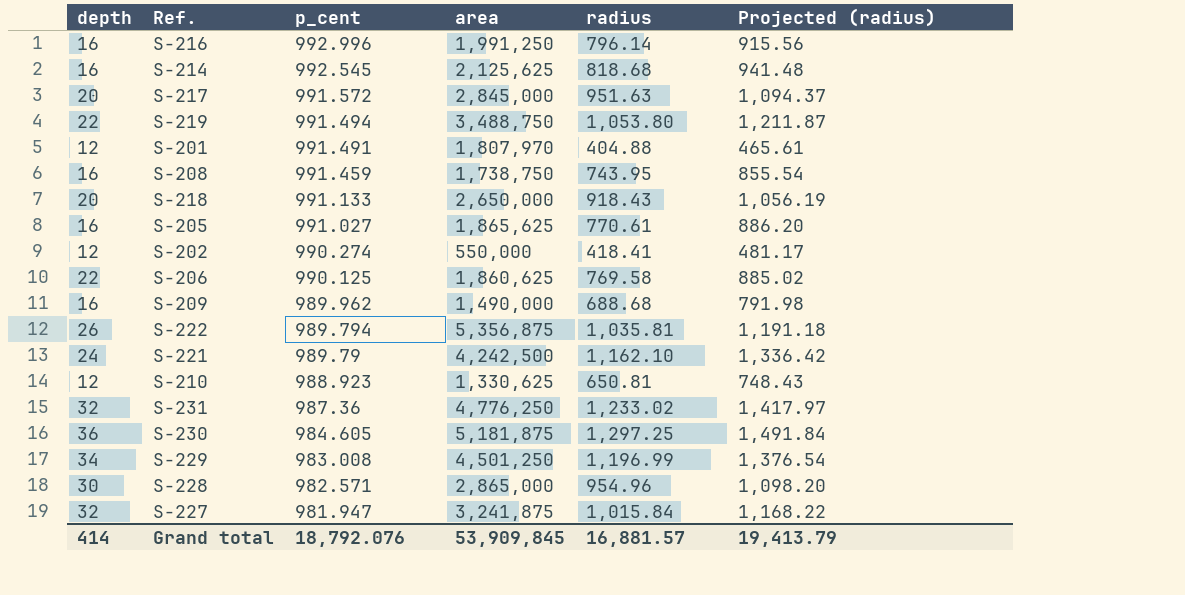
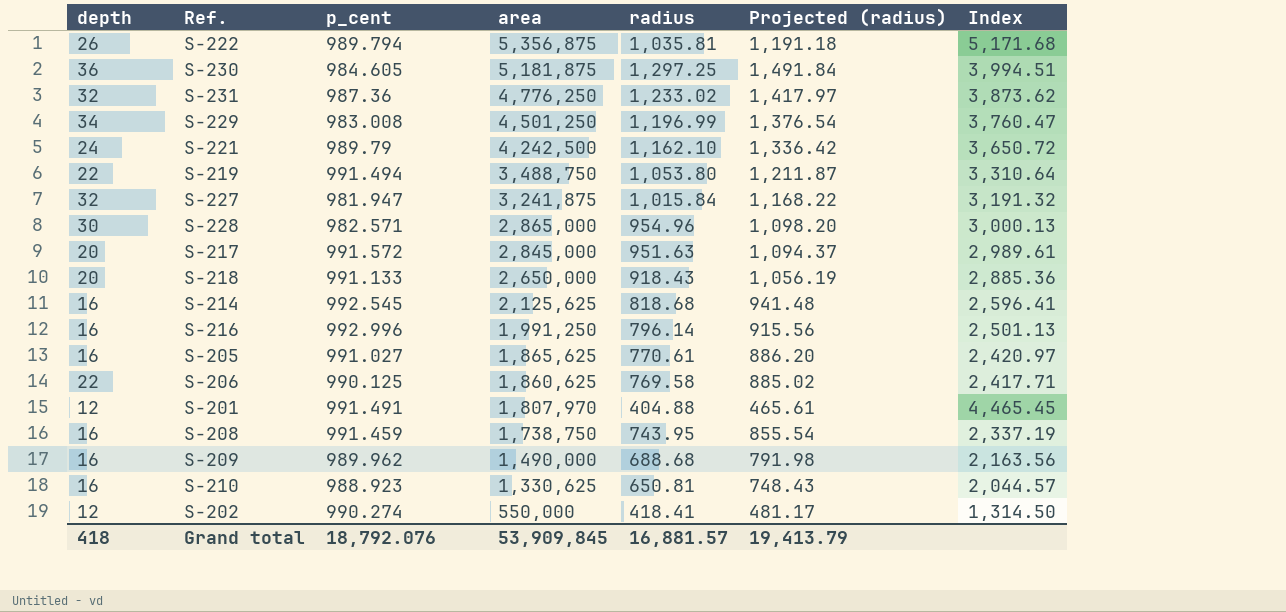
row order: p_cent descending -> area descending
column Index | formula: none -> [area] / [radius]
S-210 | depth: 12 -> 16
Grand total | depth: 414 -> 418

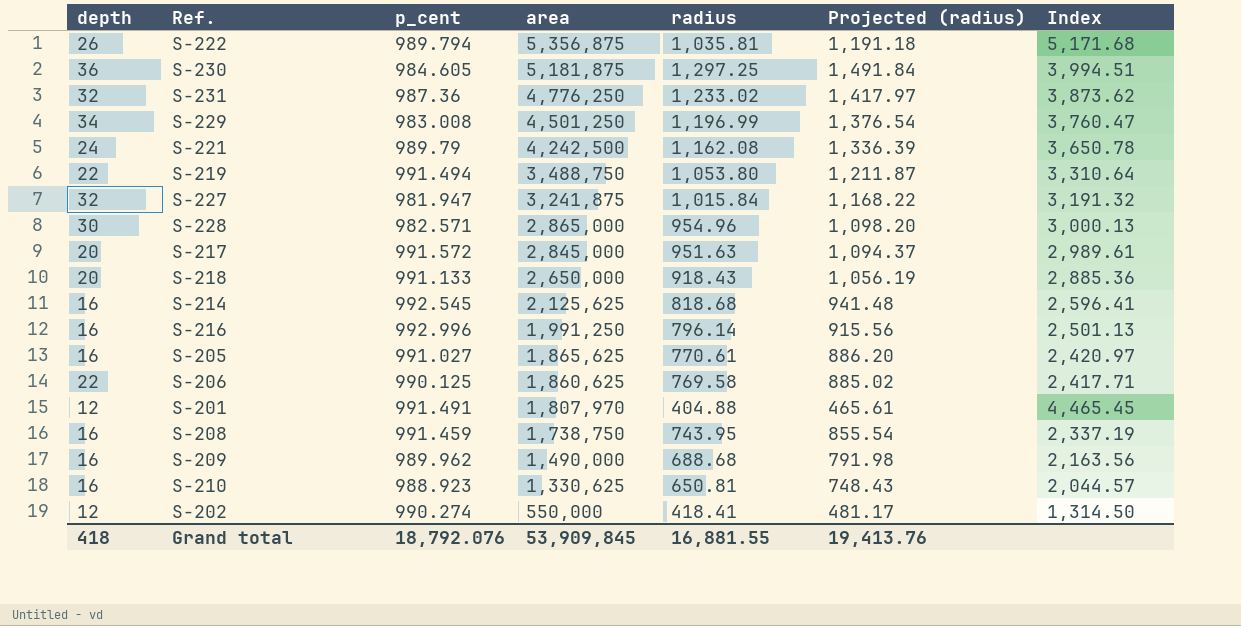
S-221 | radius: 1,162.10 -> 1,162.08
S-221 | Projected (radius): 1,336.42 -> 1,336.39
S-221 | Index: 3,650.72 -> 3,650.78
Grand total | radius: 16,881.57 -> 16,881.55
Grand total | Projected (radius): 19,413.79 -> 19,413.76

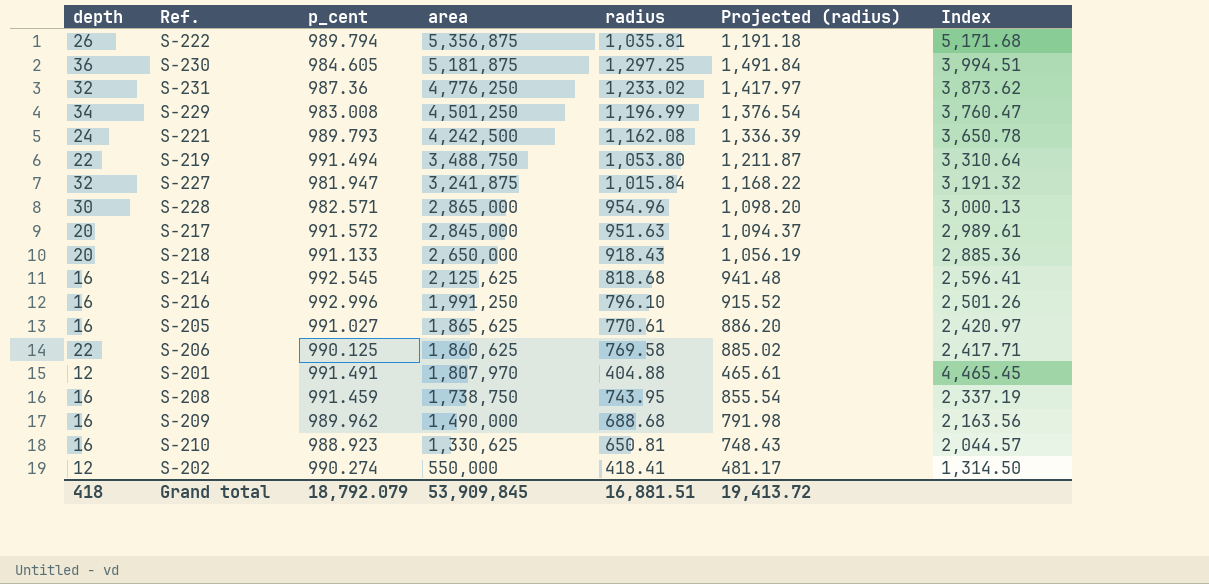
S-221 | p_cent: 989.79 -> 989.793
S-216 | radius: 796.14 -> 796.10
S-216 | Projected (radius): 915.56 -> 915.52
S-216 | Index: 2,501.13 -> 2,501.26
Grand total | p_cent: 18,792.076 -> 18,792.079
Grand total | radius: 16,881.55 -> 16,881.51
Grand total | Projected (radius): 19,413.76 -> 19,413.72

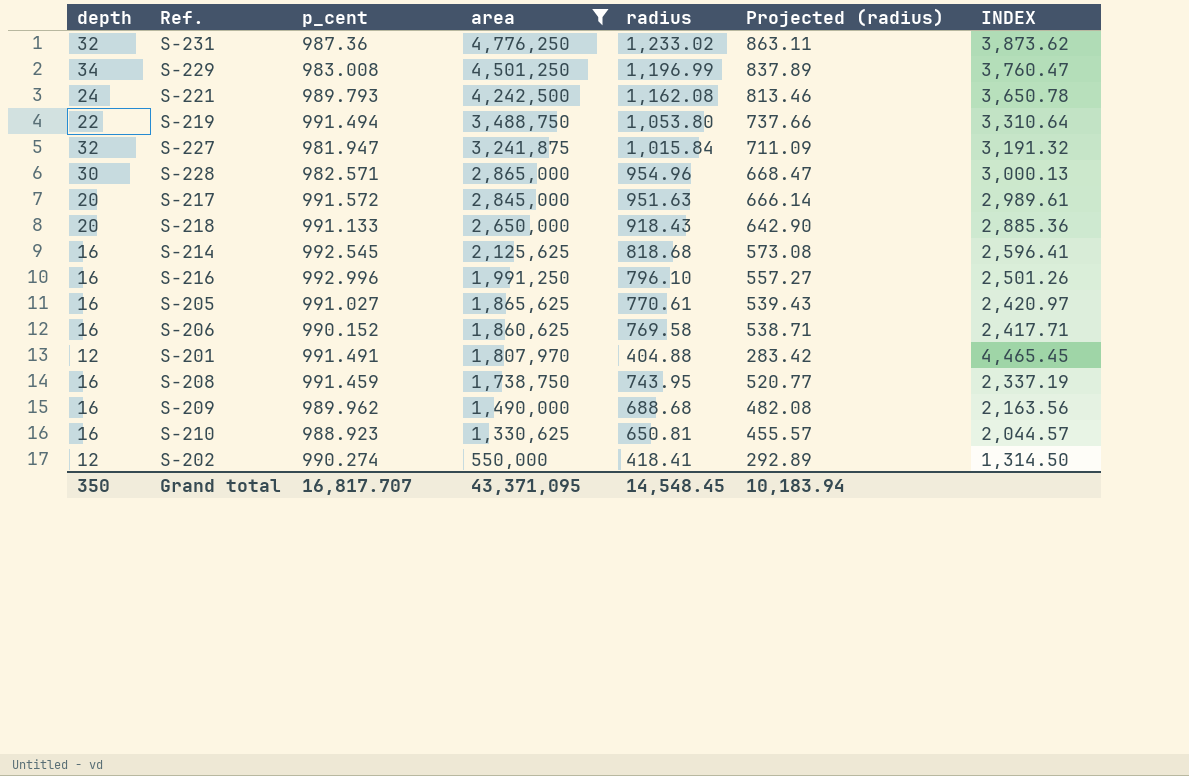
filter: none -> area <= 4,776,250
column Projected (radius) | formula: [radius] * 1.15 -> [radius] * 0.7
column name: Index -> INDEX
S-206 | depth: 22 -> 16
S-206 | p_cent: 990.125 -> 990.152
Grand total | depth: 418 -> 350
Grand total | p_cent: 18,792.079 -> 16,817.707
Grand total | area: 53,909,845 -> 43,371,095
Grand total | radius: 16,881.51 -> 14,548.45
Grand total | Projected (radius): 19,413.72 -> 10,183.94

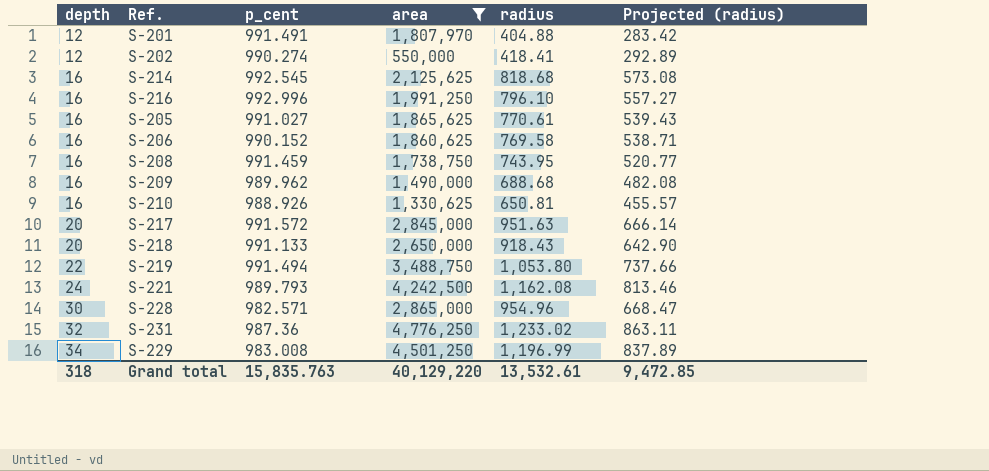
row order: area descending -> depth ascending
column INDEX | formula: [area] / [radius] -> none
row S-227: 32 | 981.947 | 3,241,875 | 1,015.84 | 711.09 | 3,191.32 -> none
S-210 | p_cent: 988.923 -> 988.926
Grand total | depth: 350 -> 318
Grand total | p_cent: 16,817.707 -> 15,835.763
Grand total | area: 43,371,095 -> 40,129,220
Grand total | radius: 14,548.45 -> 13,532.61
Grand total | Projected (radius): 10,183.94 -> 9,472.85

